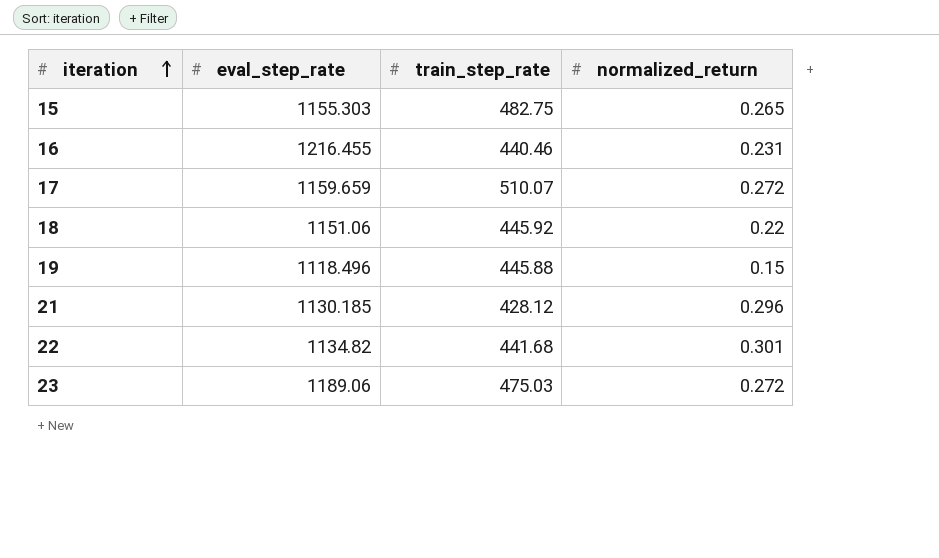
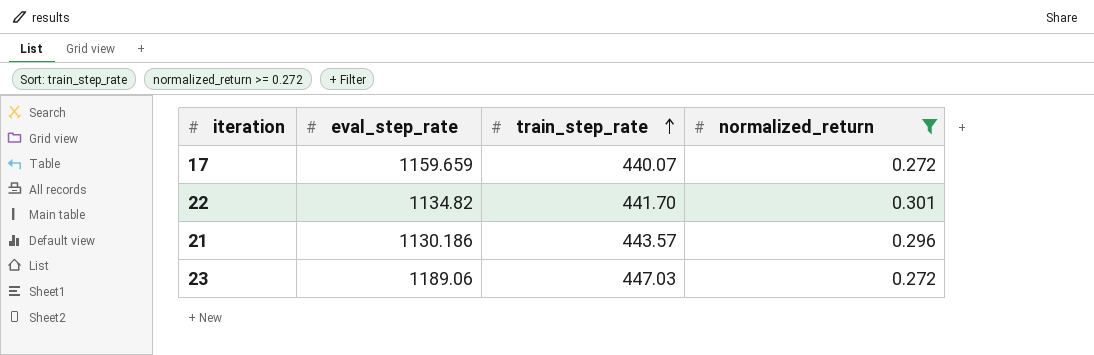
filter: none -> normalized_return >= 0.272
row order: iteration ascending -> train_step_rate ascending
17 | train_step_rate: 510.07 -> 440.07
22 | train_step_rate: 441.68 -> 441.70
21 | eval_step_rate: 1130.185 -> 1130.186
21 | train_step_rate: 428.12 -> 443.57
23 | train_step_rate: 475.03 -> 447.03

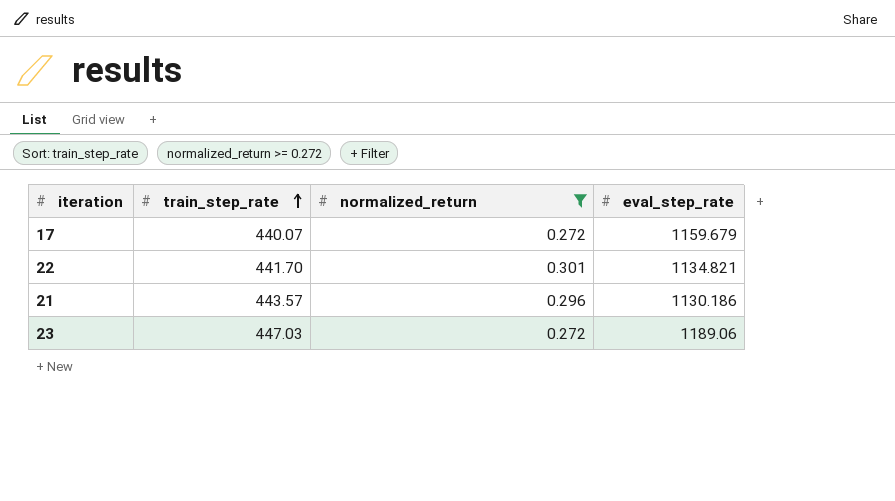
column eval_step_rate | position: 2 -> 4
17 | eval_step_rate: 1159.659 -> 1159.679
22 | eval_step_rate: 1134.82 -> 1134.821

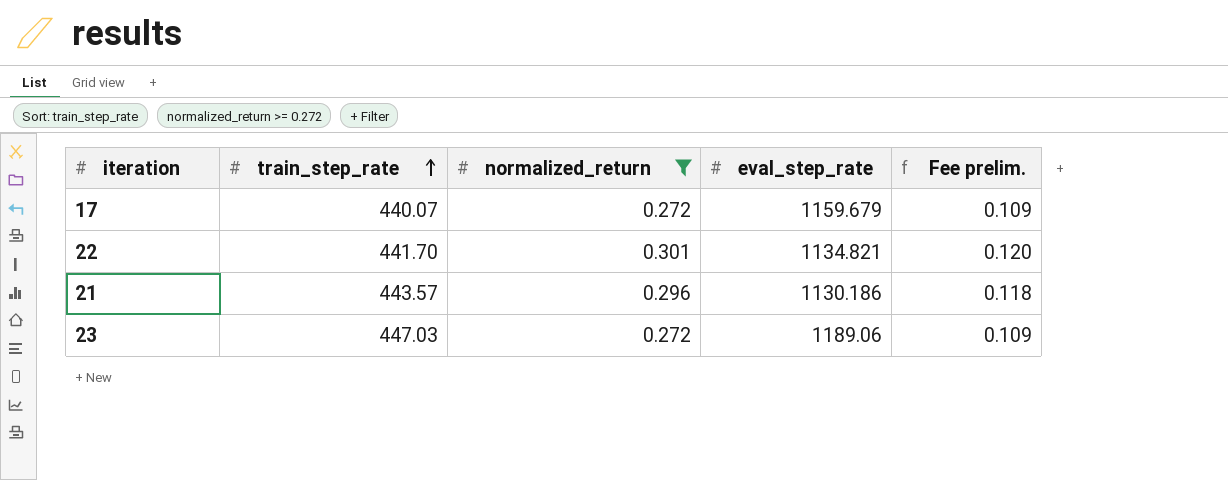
column Fee prelim. | formula: none -> [normalized_return] * 0.4

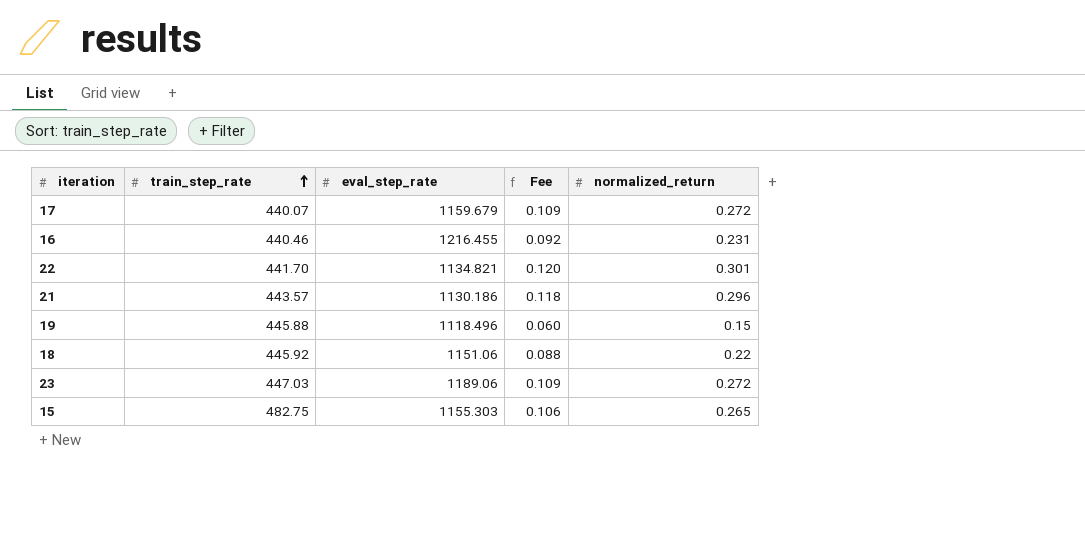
filter: normalized_return >= 0.272 -> none
column name: Fee prelim. -> Fee
column normalized_return | position: 3 -> 5

